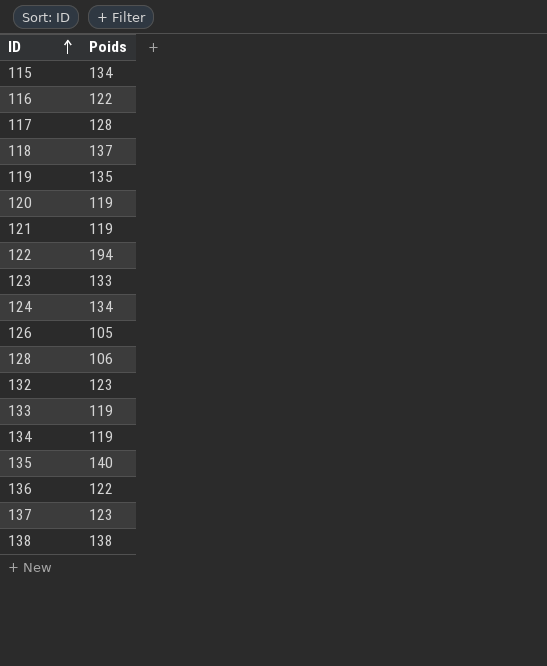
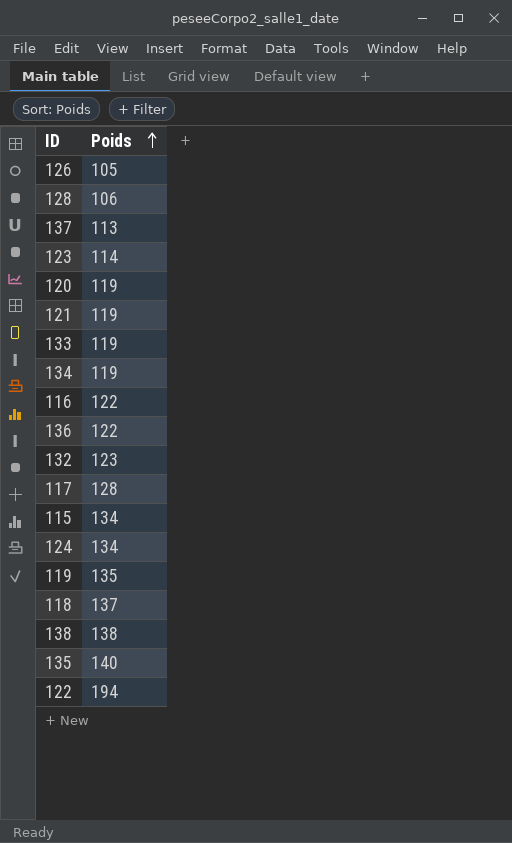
row order: ID ascending -> Poids ascending
137 | Poids: 123 -> 113
123 | Poids: 133 -> 114

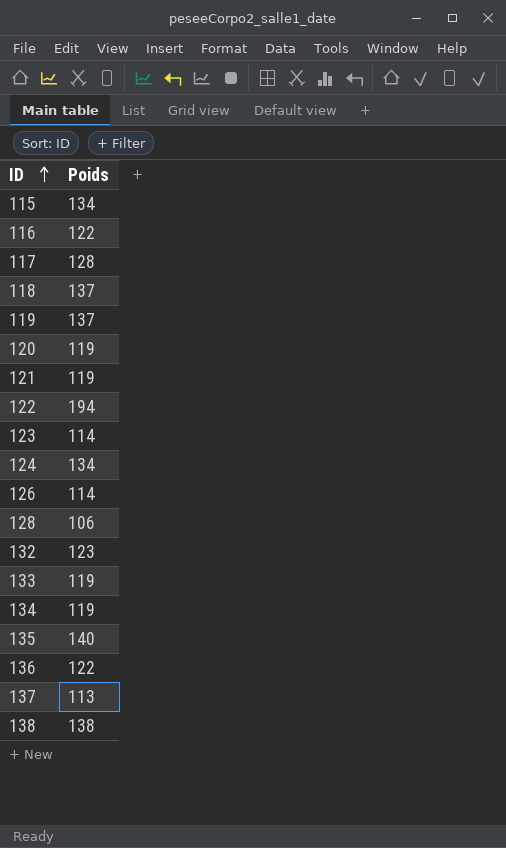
row order: Poids ascending -> ID ascending
119 | Poids: 135 -> 137
126 | Poids: 105 -> 114

